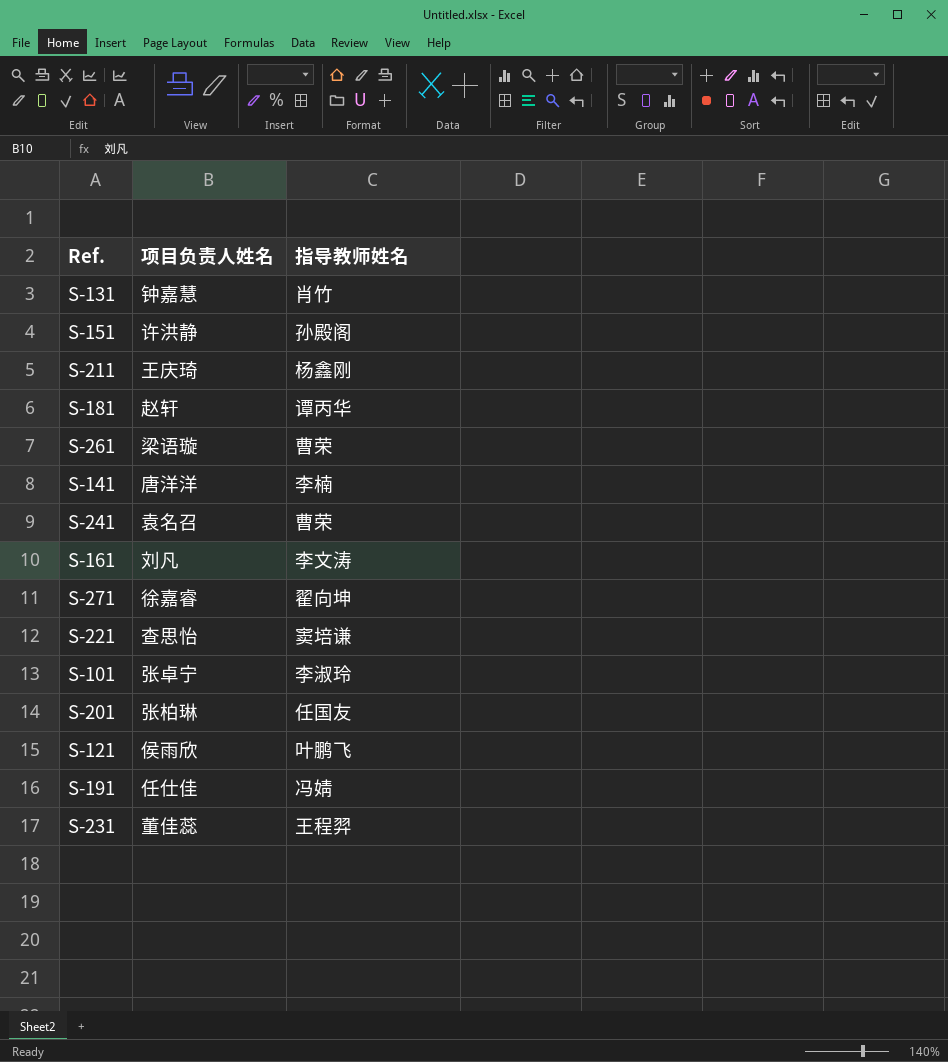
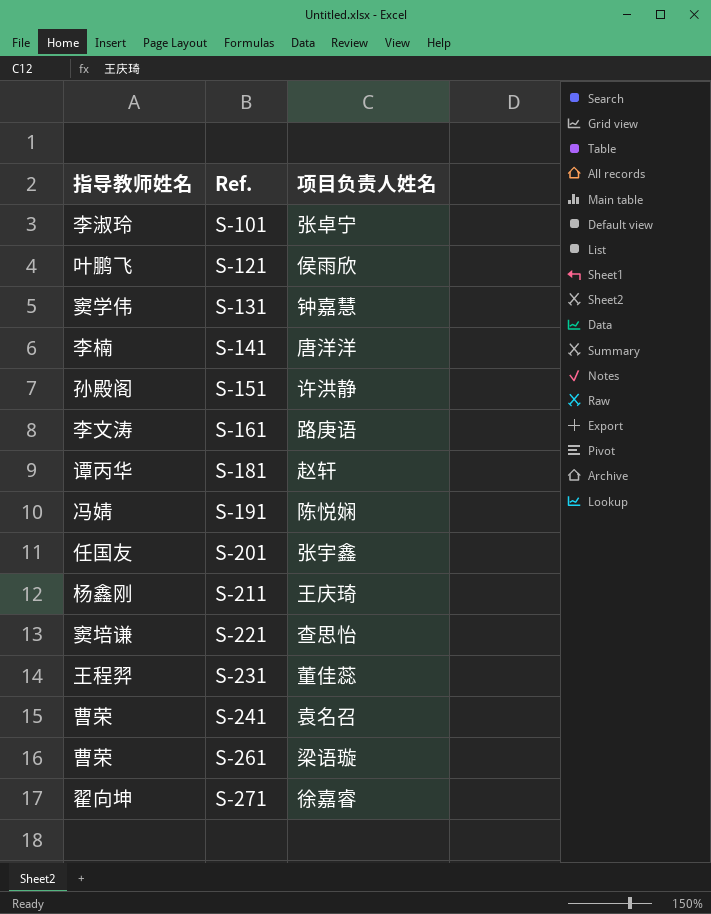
row order: none -> Ref. ascending
column 指导教师姓名 | position: 3 -> 1
S-131 | 指导教师姓名: 肖竹 -> 窦学伟
S-161 | 项目负责人姓名: 刘凡 -> 路庚语
S-191 | 项目负责人姓名: 任仕佳 -> 陈悦娴
S-201 | 项目负责人姓名: 张柏琳 -> 张宇鑫

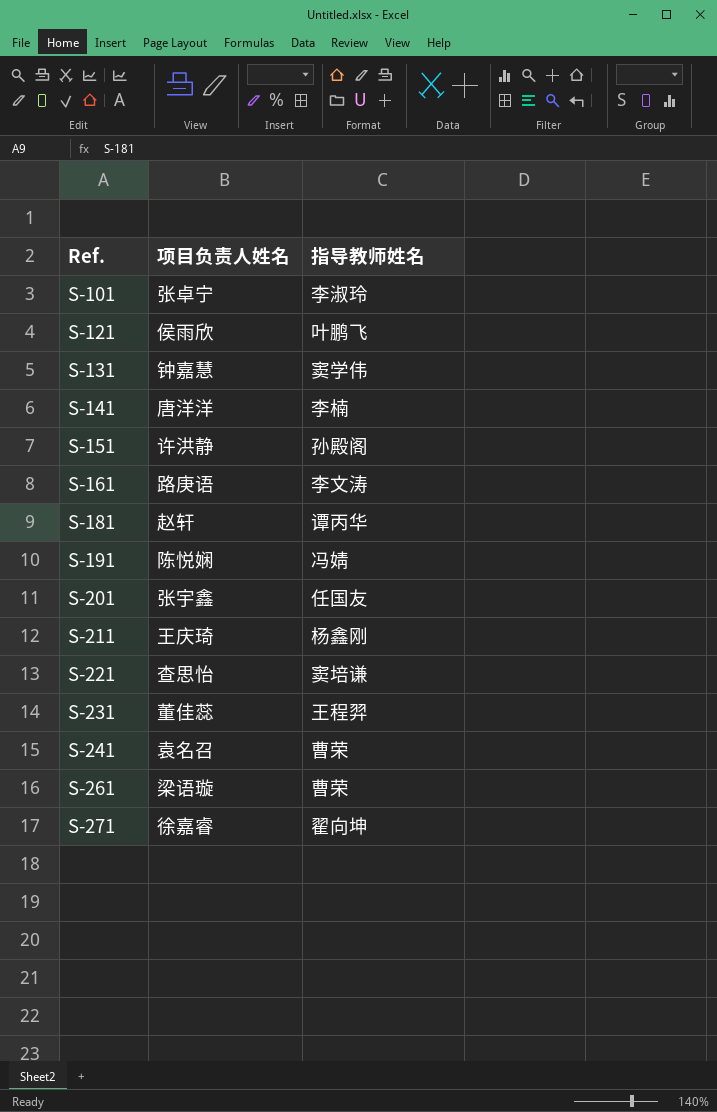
column 指导教师姓名 | position: 1 -> 3

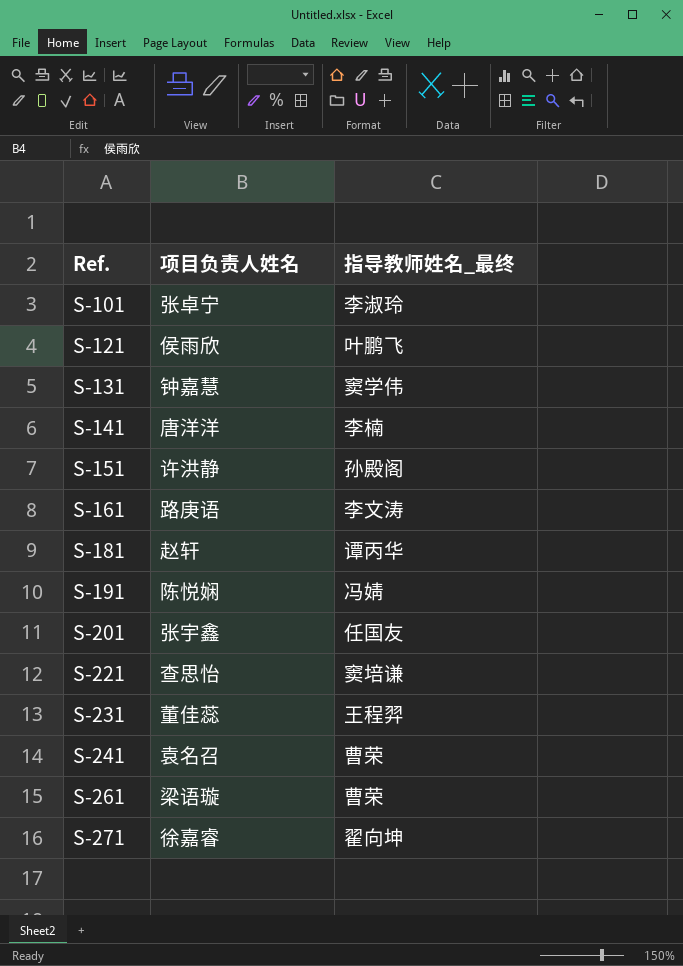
column name: 指导教师姓名 -> 指导教师姓名_最终
row S-211: 王庆琦 | 杨鑫刚 -> none

